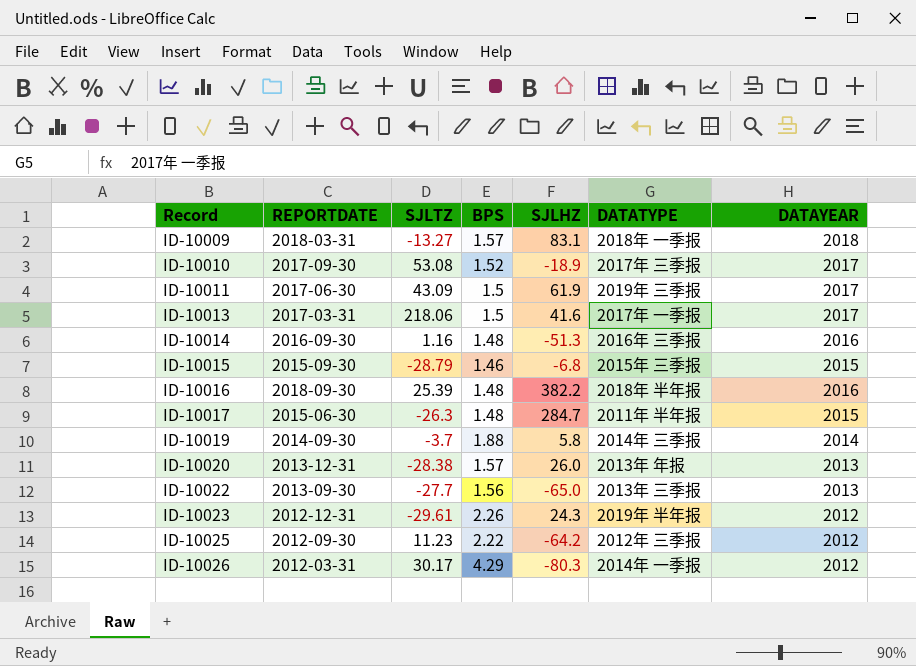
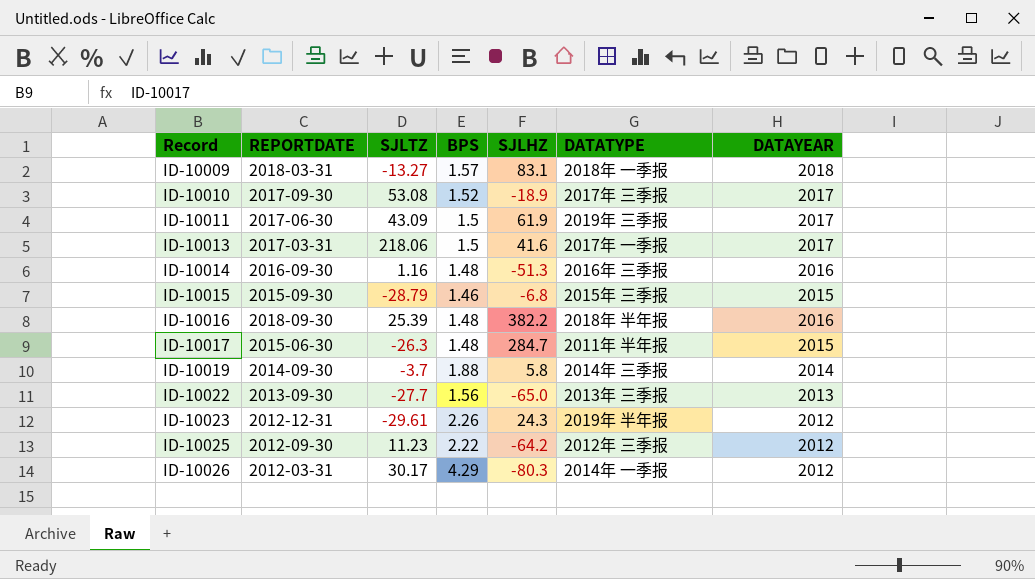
row ID-10020: 2013-12-31 | -28.38 | 1.57 | 26.0 | 2013年 年报 | 2013 -> none

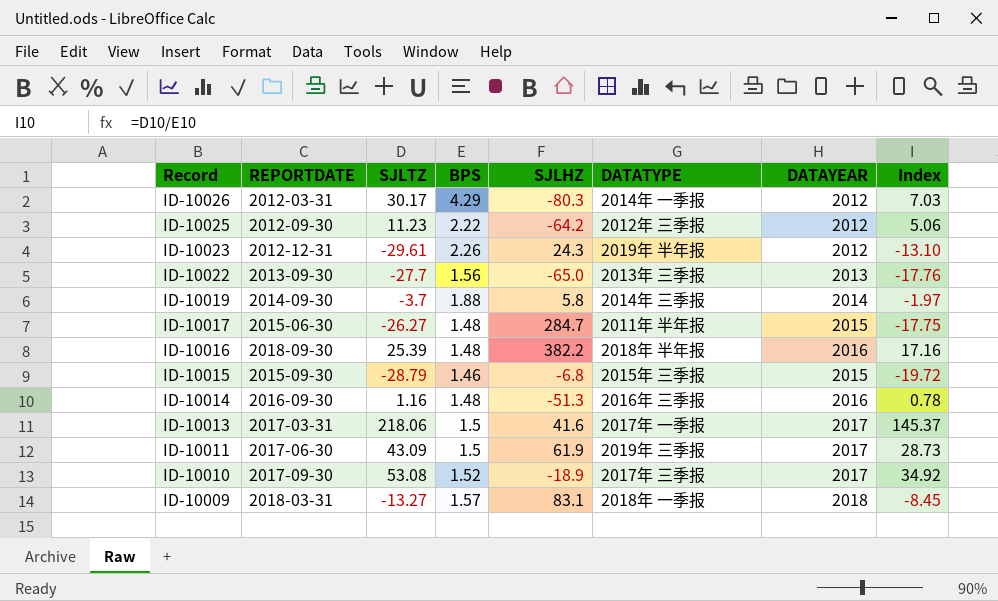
row order: Record ascending -> Record descending
column Index | formula: none -> [SJLTZ] / [BPS]
ID-10017 | SJLTZ: -26.3 -> -26.27

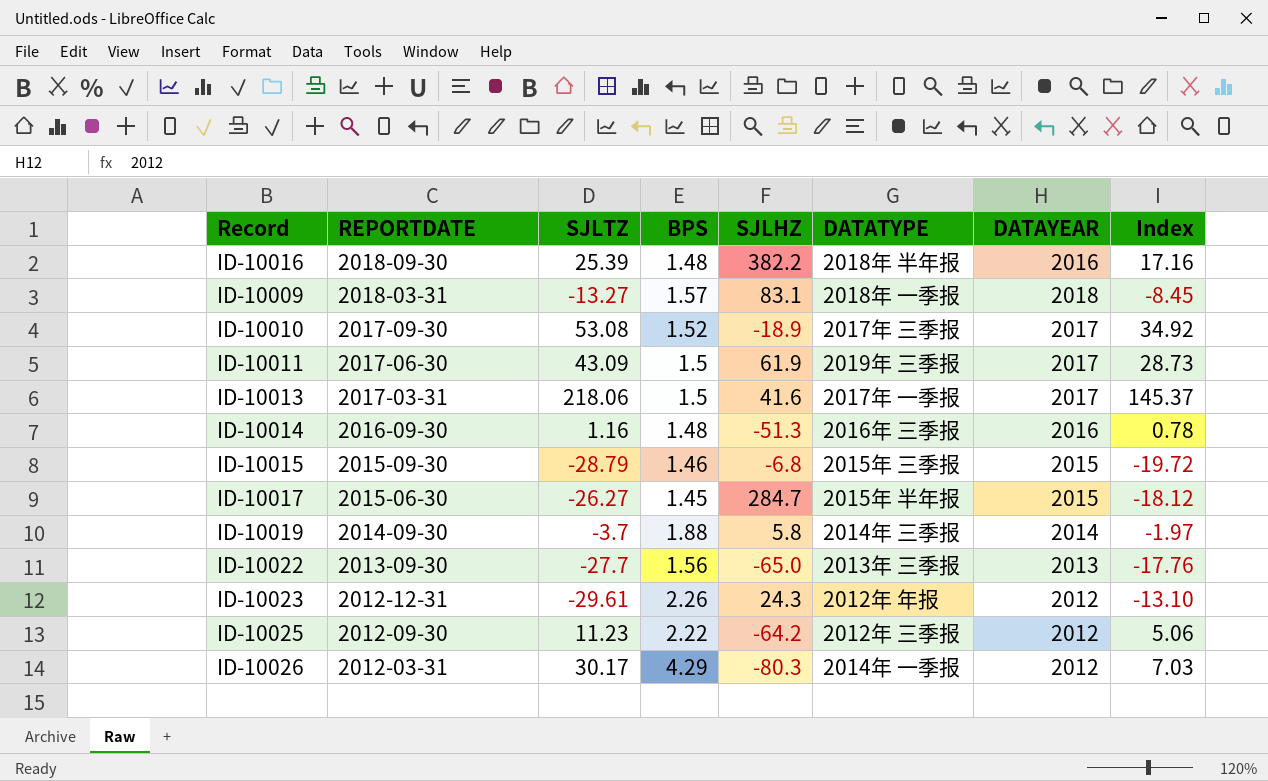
row order: Record descending -> REPORTDATE descending
ID-10017 | BPS: 1.48 -> 1.45
ID-10017 | DATATYPE: 2011年 半年报 -> 2015年 半年报
ID-10017 | Index: -17.75 -> -18.12
ID-10023 | DATATYPE: 2019年 半年报 -> 2012年 年报

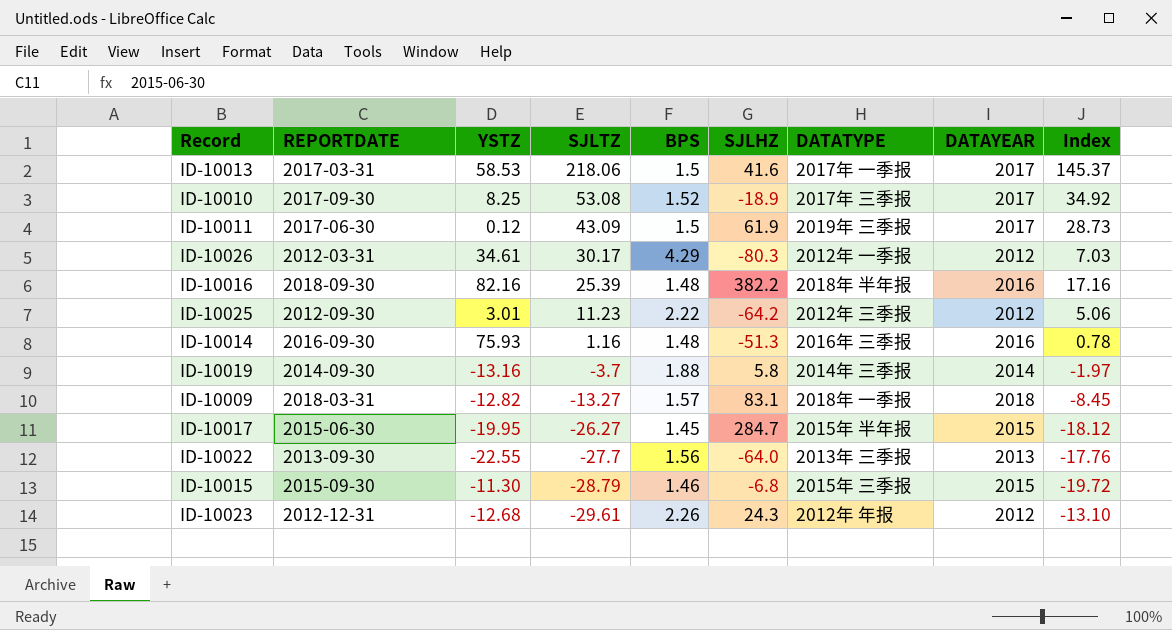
row order: REPORTDATE descending -> SJLTZ descending
column YSTZ | position: none -> 3
ID-10026 | DATATYPE: 2014年 一季报 -> 2012年 一季报
ID-10022 | SJLHZ: -65.0 -> -64.0

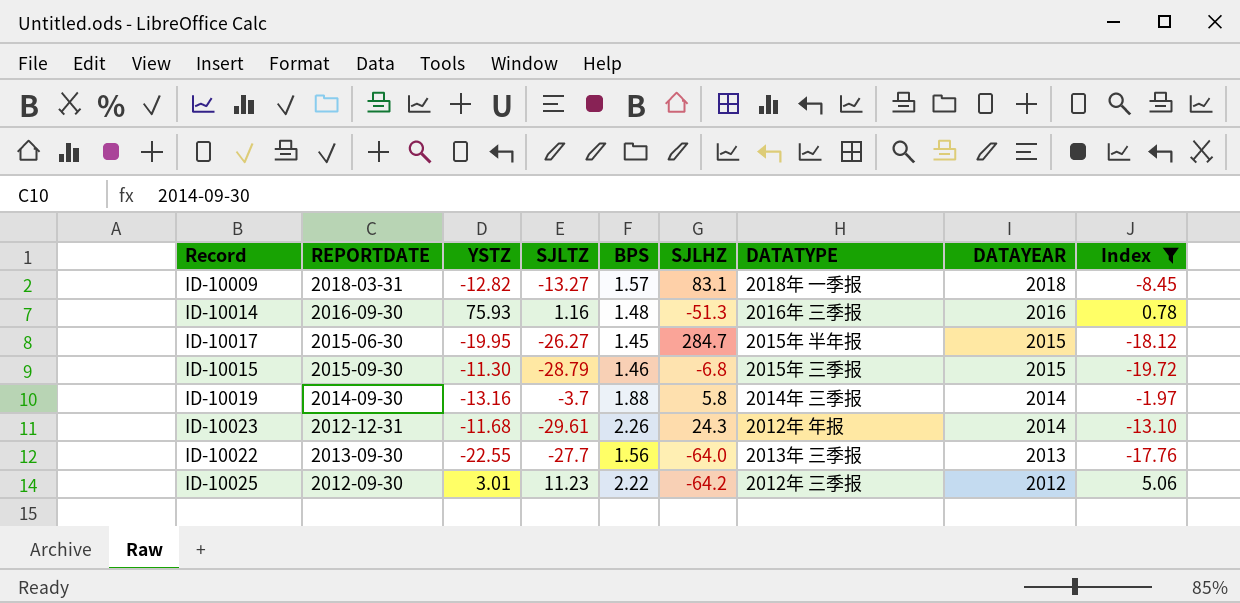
filter: none -> Index <= 5.06
row order: SJLTZ descending -> DATAYEAR descending
ID-10023 | YSTZ: -12.68 -> -11.68
ID-10023 | DATAYEAR: 2012 -> 2014

